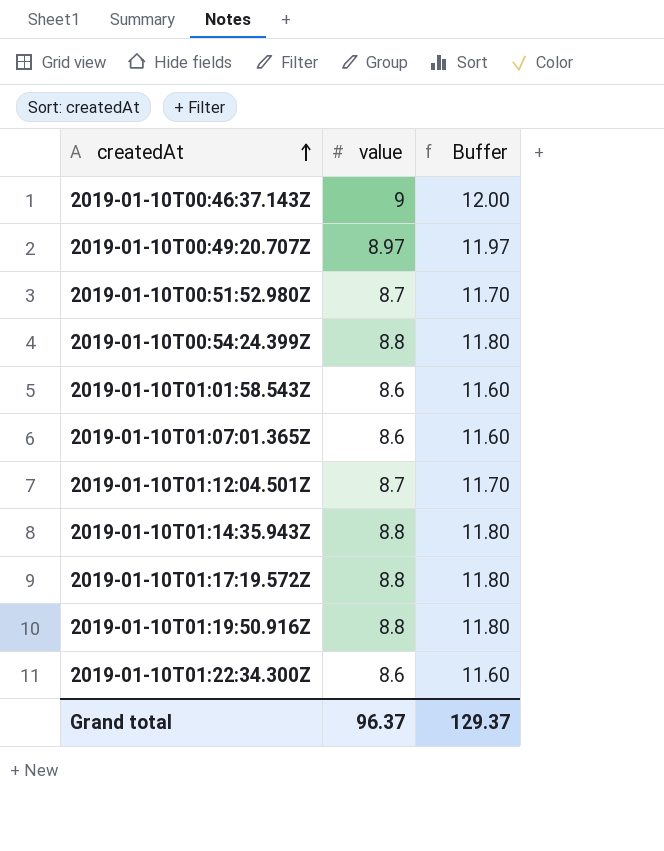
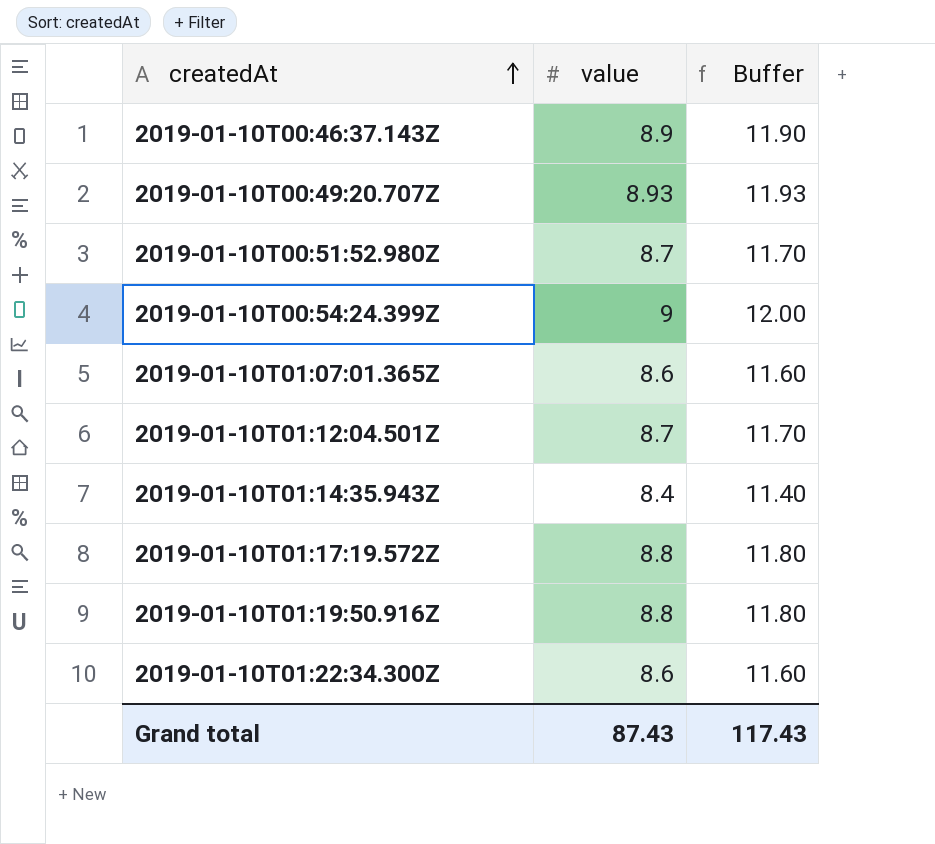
row 2019-01-10T01:01:58.543Z: 8.6 | 11.60 -> none
2019-01-10T00:46:37.143Z | value: 9 -> 8.9
2019-01-10T00:46:37.143Z | Buffer: 12.00 -> 11.90
2019-01-10T00:49:20.707Z | value: 8.97 -> 8.93
2019-01-10T00:49:20.707Z | Buffer: 11.97 -> 11.93
2019-01-10T00:54:24.399Z | value: 8.8 -> 9
2019-01-10T00:54:24.399Z | Buffer: 11.80 -> 12.00
2019-01-10T01:14:35.943Z | value: 8.8 -> 8.4
2019-01-10T01:14:35.943Z | Buffer: 11.80 -> 11.40
Grand total | value: 96.37 -> 87.43
Grand total | Buffer: 129.37 -> 117.43

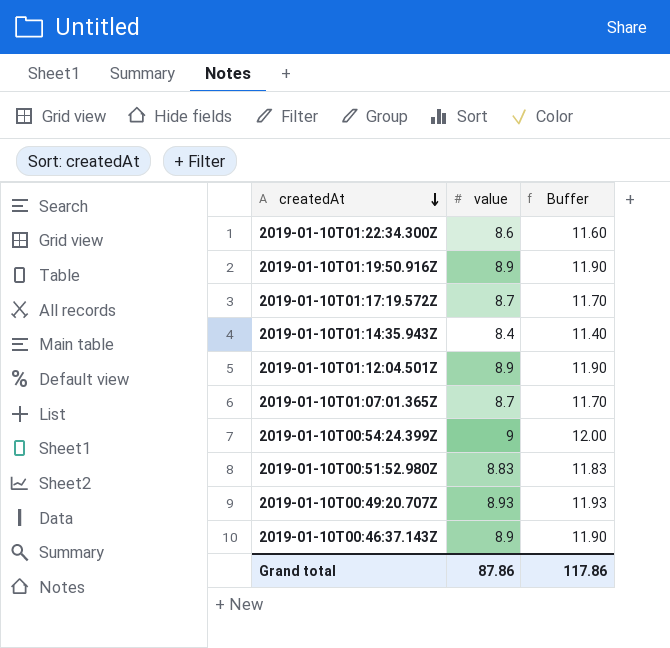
row order: createdAt ascending -> createdAt descending
2019-01-10T01:19:50.916Z | value: 8.8 -> 8.9
2019-01-10T01:19:50.916Z | Buffer: 11.80 -> 11.90
2019-01-10T01:17:19.572Z | value: 8.8 -> 8.7
2019-01-10T01:17:19.572Z | Buffer: 11.80 -> 11.70
2019-01-10T01:12:04.501Z | value: 8.7 -> 8.9
2019-01-10T01:12:04.501Z | Buffer: 11.70 -> 11.90
2019-01-10T01:07:01.365Z | value: 8.6 -> 8.7
2019-01-10T01:07:01.365Z | Buffer: 11.60 -> 11.70
2019-01-10T00:51:52.980Z | value: 8.7 -> 8.83
2019-01-10T00:51:52.980Z | Buffer: 11.70 -> 11.83
Grand total | value: 87.43 -> 87.86
Grand total | Buffer: 117.43 -> 117.86

